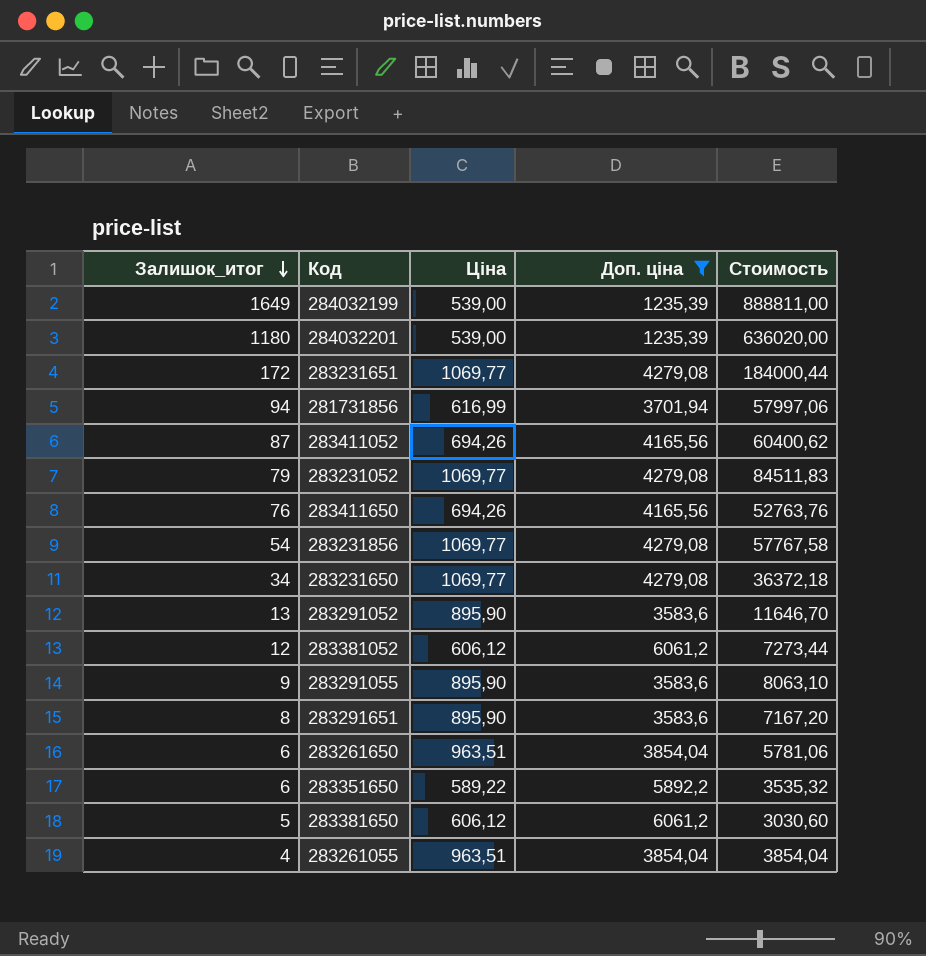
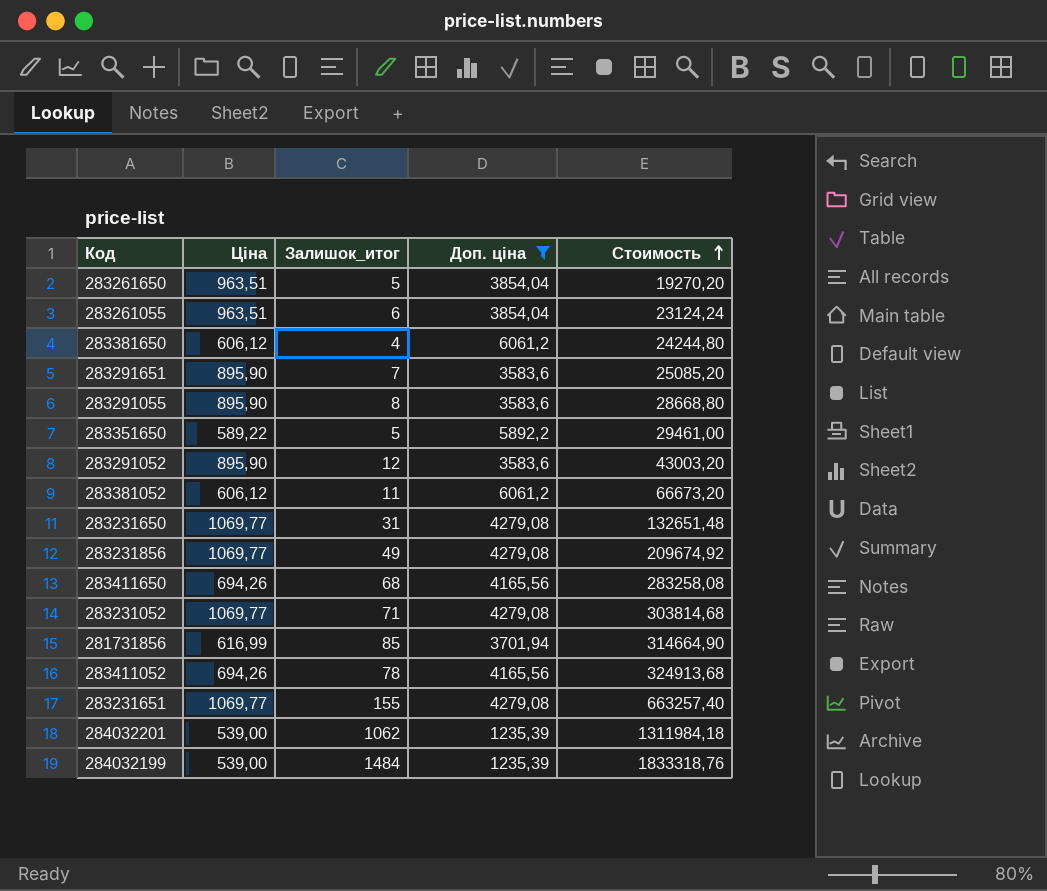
row order: Залишок_итог descending -> Стоимость ascending
column Залишок_итог | position: 1 -> 3
column Стоимость | formula: [Залишок_итог] * [Ціна] -> [Залишок_итог] * [Доп. ціна]
283261650 | Залишок_итог: 6 -> 5
283261055 | Залишок_итог: 4 -> 6
283381650 | Залишок_итог: 5 -> 4
283291651 | Залишок_итог: 8 -> 7
283291055 | Залишок_итог: 9 -> 8
283351650 | Залишок_итог: 6 -> 5
283291052 | Залишок_итог: 13 -> 12
283381052 | Залишок_итог: 12 -> 11
283231650 | Залишок_итог: 34 -> 31
283231856 | Залишок_итог: 54 -> 49
283411650 | Залишок_итог: 76 -> 68
283231052 | Залишок_итог: 79 -> 71
281731856 | Залишок_итог: 94 -> 85
283411052 | Залишок_итог: 87 -> 78
283231651 | Залишок_итог: 172 -> 155
284032201 | Залишок_итог: 1180 -> 1062
284032199 | Залишок_итог: 1649 -> 1484

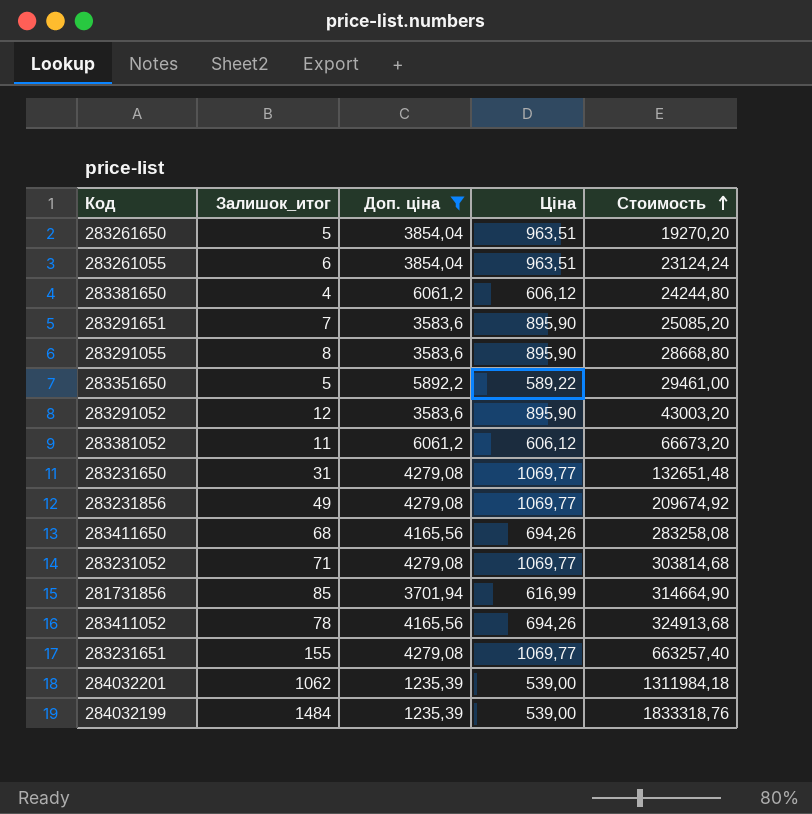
column Ціна | position: 2 -> 4

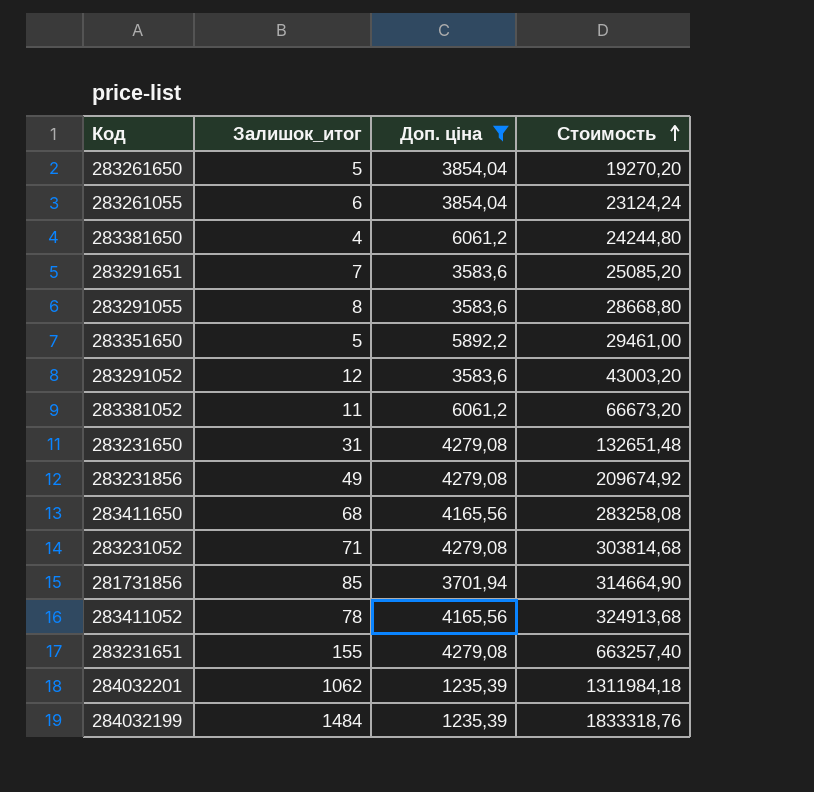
column Ціна | position: 4 -> none

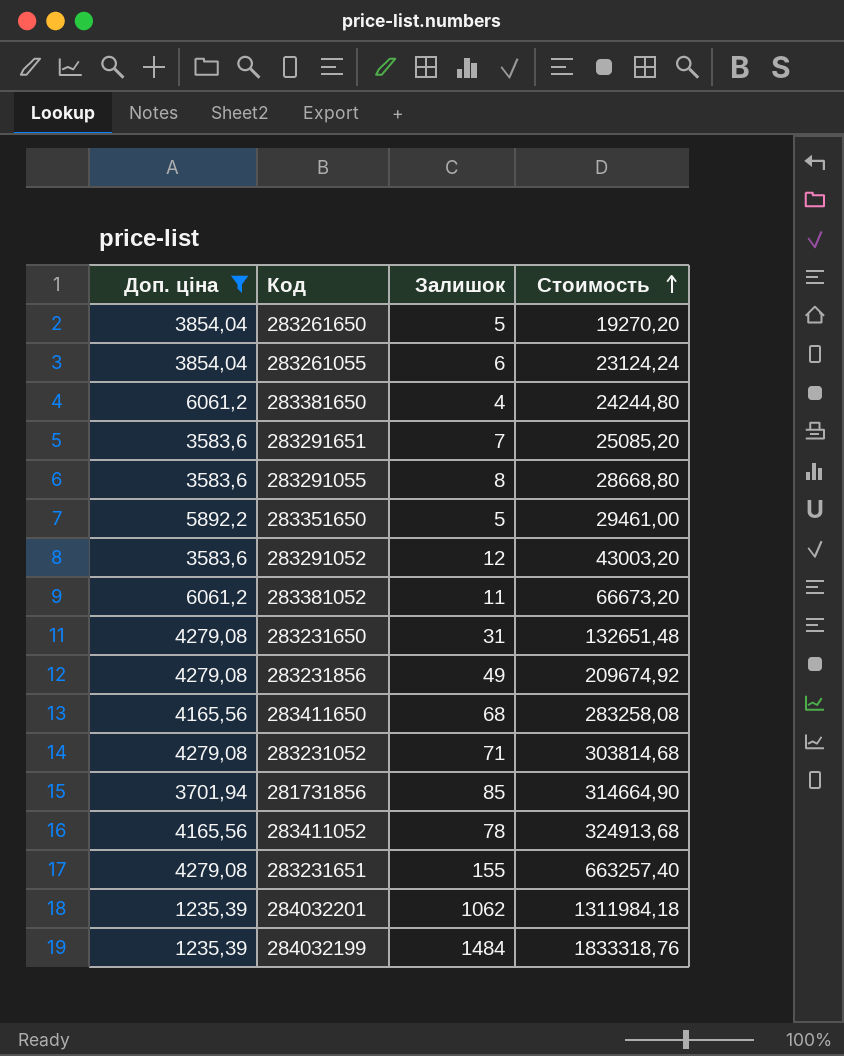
column Доп. ціна | position: 3 -> 1
column name: Залишок_итог -> Залишок

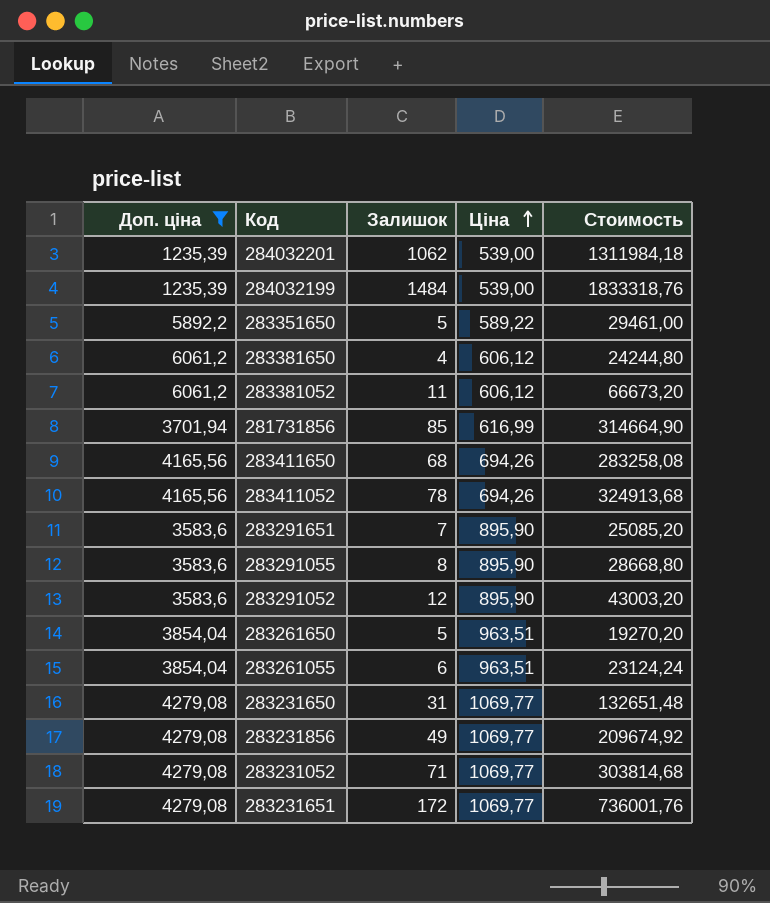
row order: Стоимость ascending -> Ціна ascending
column Ціна | position: none -> 4
283231651 | Залишок: 155 -> 172
283231651 | Стоимость: 663257,40 -> 736001,76

